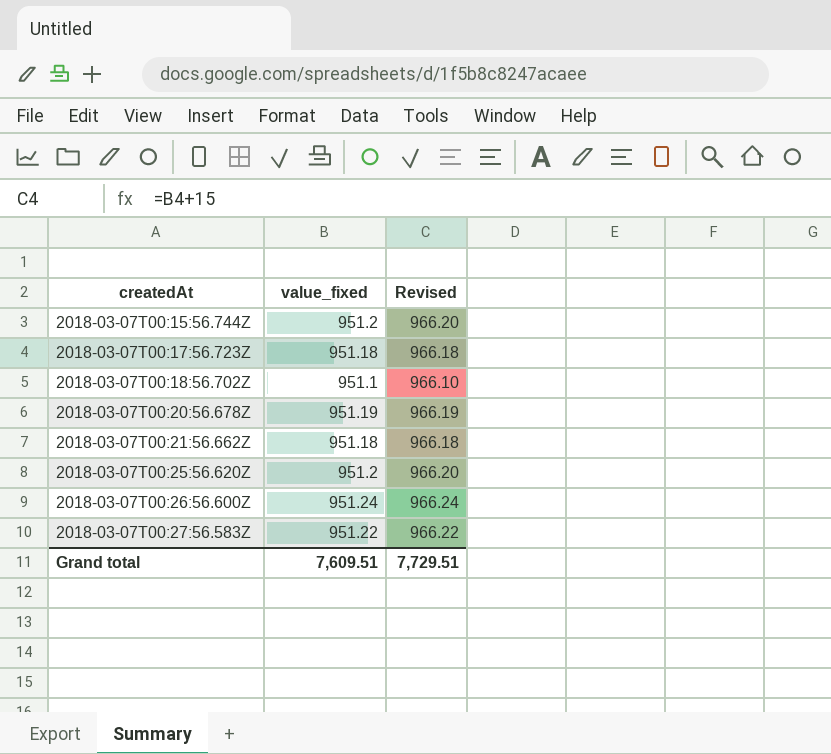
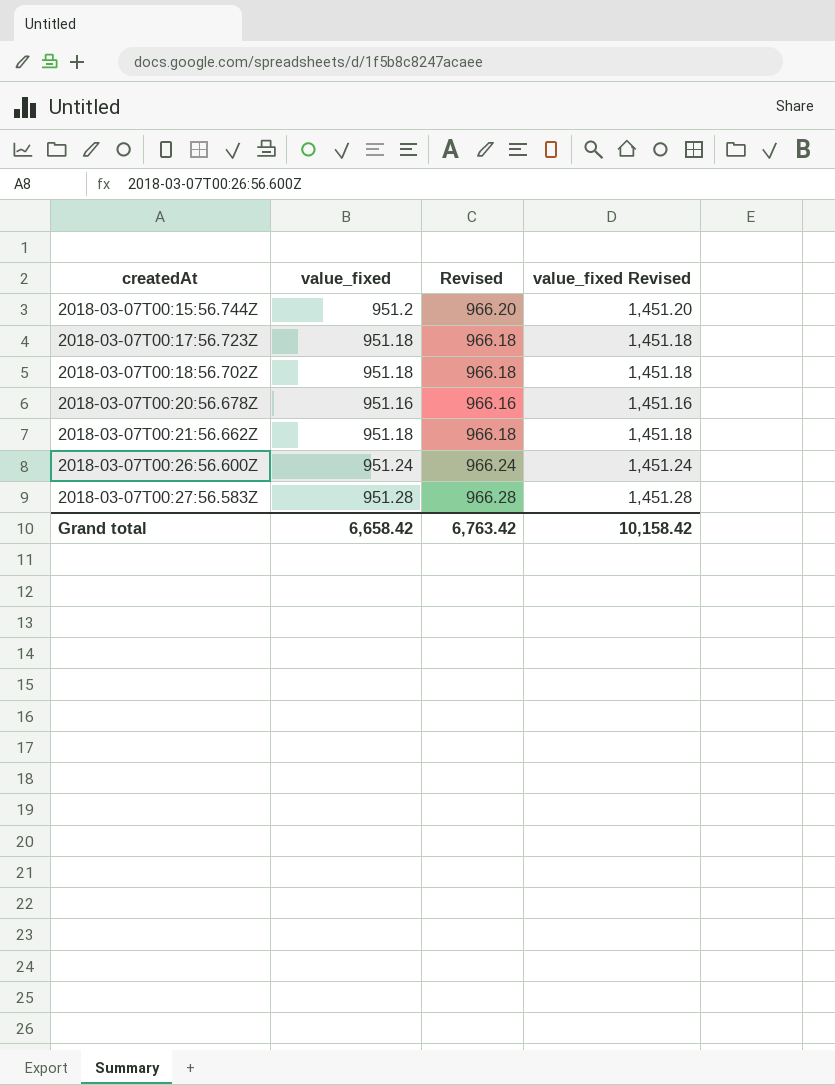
column value_fixed Revised | formula: none -> [value_fixed] + 500
row 2018-03-07T00:25:56.620Z: 951.2 | 966.20 -> none
2018-03-07T00:18:56.702Z | value_fixed: 951.1 -> 951.18
2018-03-07T00:18:56.702Z | Revised: 966.10 -> 966.18
2018-03-07T00:20:56.678Z | value_fixed: 951.19 -> 951.16
2018-03-07T00:20:56.678Z | Revised: 966.19 -> 966.16
2018-03-07T00:27:56.583Z | value_fixed: 951.22 -> 951.28
2018-03-07T00:27:56.583Z | Revised: 966.22 -> 966.28
Grand total | value_fixed: 7,609.51 -> 6,658.42
Grand total | Revised: 7,729.51 -> 6,763.42

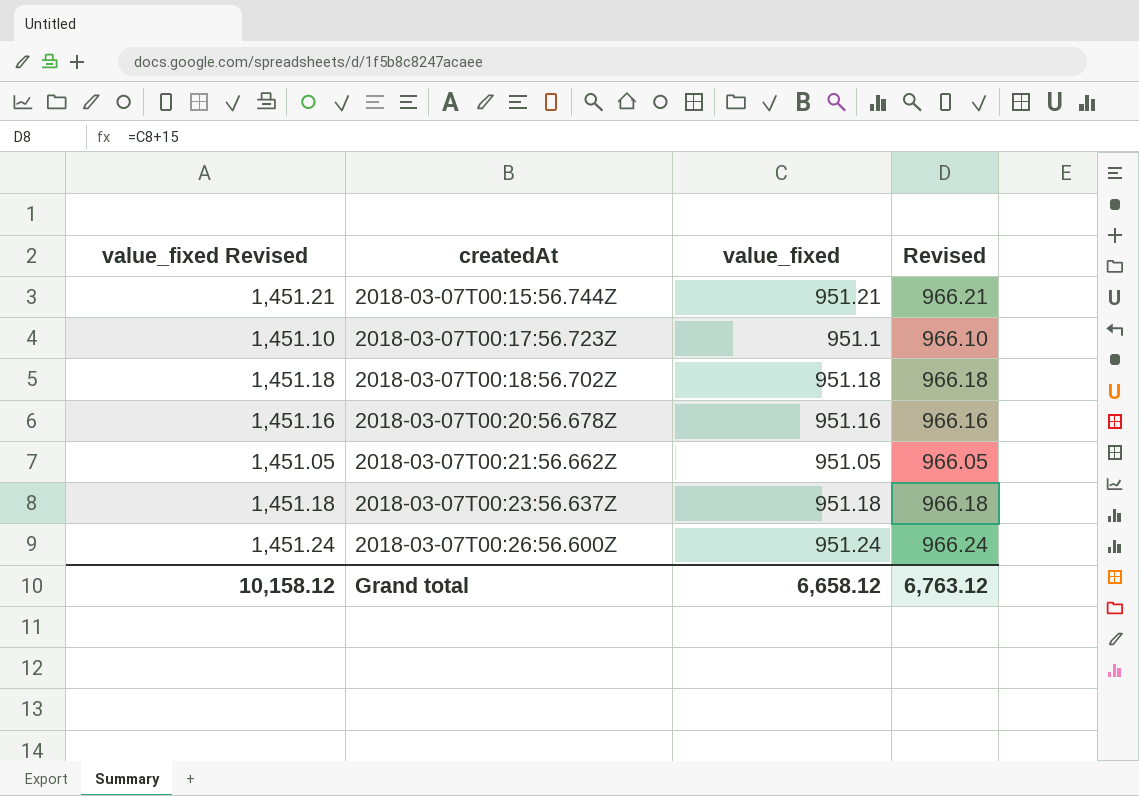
column value_fixed Revised | position: 4 -> 1
row 2018-03-07T00:27:56.583Z: 951.28 | 966.28 | 1,451.28 -> none
2018-03-07T00:15:56.744Z | value_fixed Revised: 1,451.20 -> 1,451.21
2018-03-07T00:15:56.744Z | value_fixed: 951.2 -> 951.21
2018-03-07T00:15:56.744Z | Revised: 966.20 -> 966.21
2018-03-07T00:17:56.723Z | value_fixed Revised: 1,451.18 -> 1,451.10
2018-03-07T00:17:56.723Z | value_fixed: 951.18 -> 951.1
2018-03-07T00:17:56.723Z | Revised: 966.18 -> 966.10
2018-03-07T00:21:56.662Z | value_fixed Revised: 1,451.18 -> 1,451.05
2018-03-07T00:21:56.662Z | value_fixed: 951.18 -> 951.05
2018-03-07T00:21:56.662Z | Revised: 966.18 -> 966.05
row 2018-03-07T00:23:56.637Z: none -> 1,451.18 | 951.18 | 966.18
Grand total | value_fixed Revised: 10,158.42 -> 10,158.12
Grand total | value_fixed: 6,658.42 -> 6,658.12
Grand total | Revised: 6,763.42 -> 6,763.12

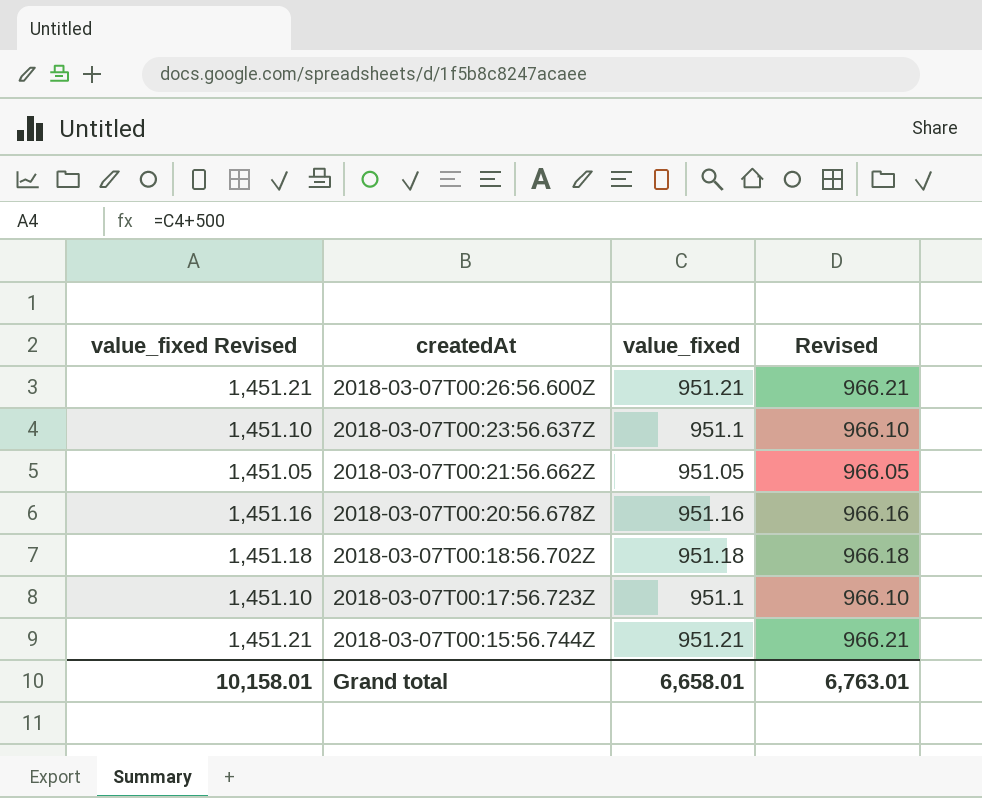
row order: createdAt ascending -> createdAt descending
2018-03-07T00:26:56.600Z | value_fixed Revised: 1,451.24 -> 1,451.21
2018-03-07T00:26:56.600Z | value_fixed: 951.24 -> 951.21
2018-03-07T00:26:56.600Z | Revised: 966.24 -> 966.21
2018-03-07T00:23:56.637Z | value_fixed Revised: 1,451.18 -> 1,451.10
2018-03-07T00:23:56.637Z | value_fixed: 951.18 -> 951.1
2018-03-07T00:23:56.637Z | Revised: 966.18 -> 966.10
Grand total | value_fixed Revised: 10,158.12 -> 10,158.01
Grand total | value_fixed: 6,658.12 -> 6,658.01
Grand total | Revised: 6,763.12 -> 6,763.01

